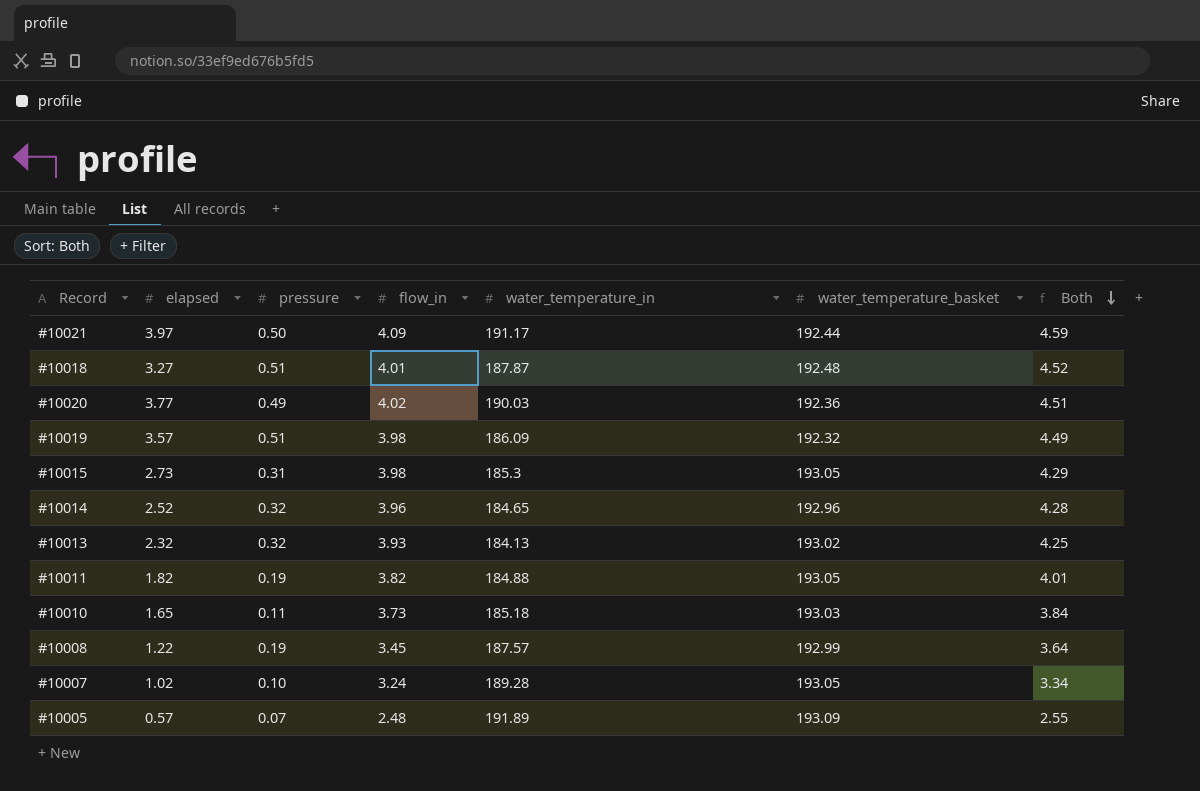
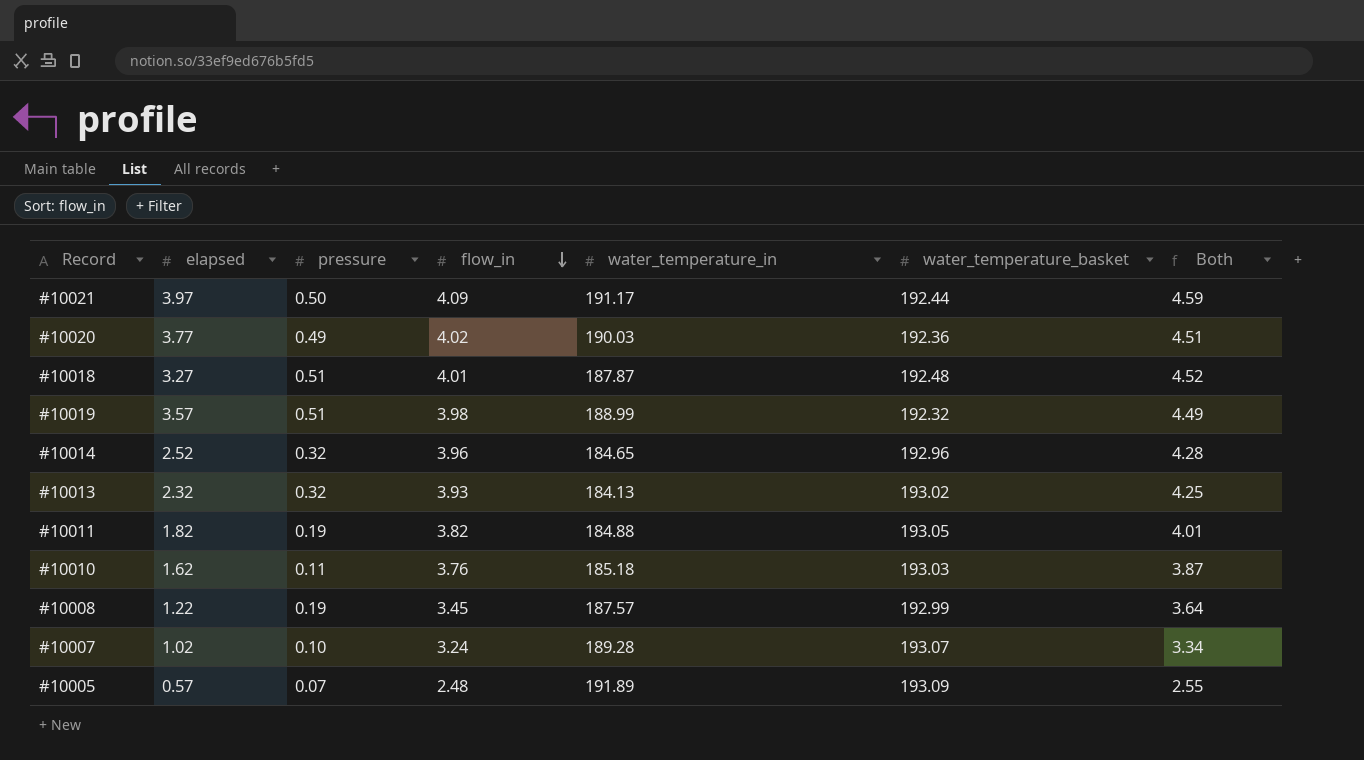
row order: Both descending -> flow_in descending
row #10015: 2.73 | 0.31 | 3.98 | 185.3 | 193.05 | 4.29 -> none
#10019 | water_temperature_in: 186.09 -> 188.99
#10010 | elapsed: 1.65 -> 1.62
#10010 | flow_in: 3.73 -> 3.76
#10010 | Both: 3.84 -> 3.87
#10007 | water_temperature_basket: 193.05 -> 193.07

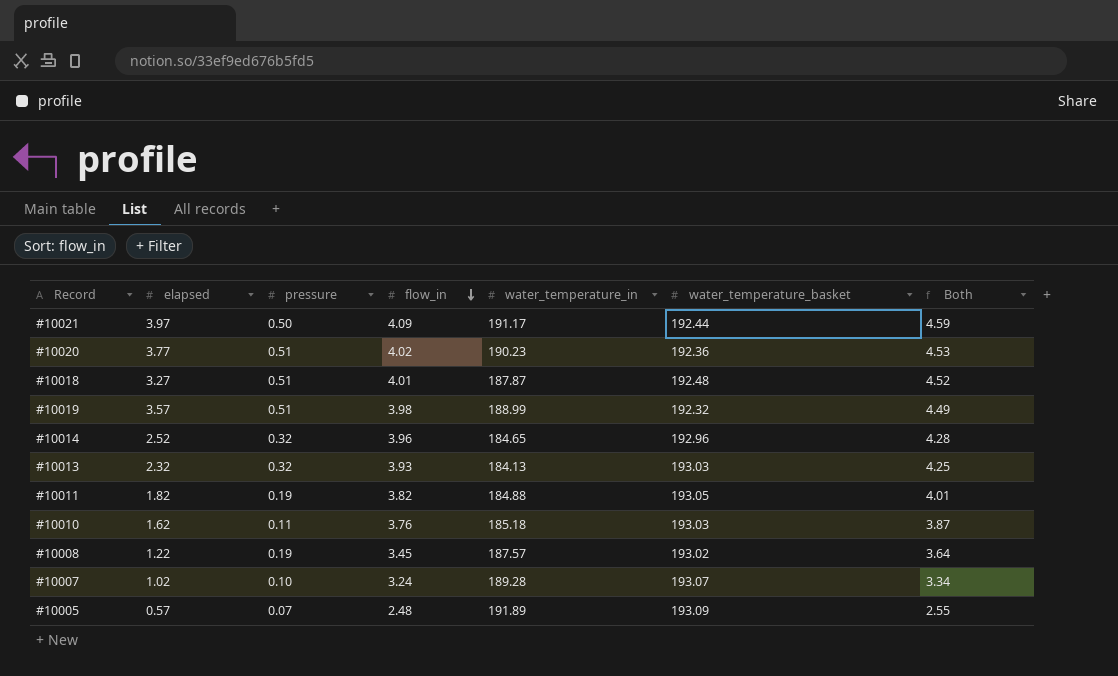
#10020 | pressure: 0.49 -> 0.51
#10020 | water_temperature_in: 190.03 -> 190.23
#10020 | Both: 4.51 -> 4.53
#10013 | water_temperature_basket: 193.02 -> 193.03
#10008 | water_temperature_basket: 192.99 -> 193.02

